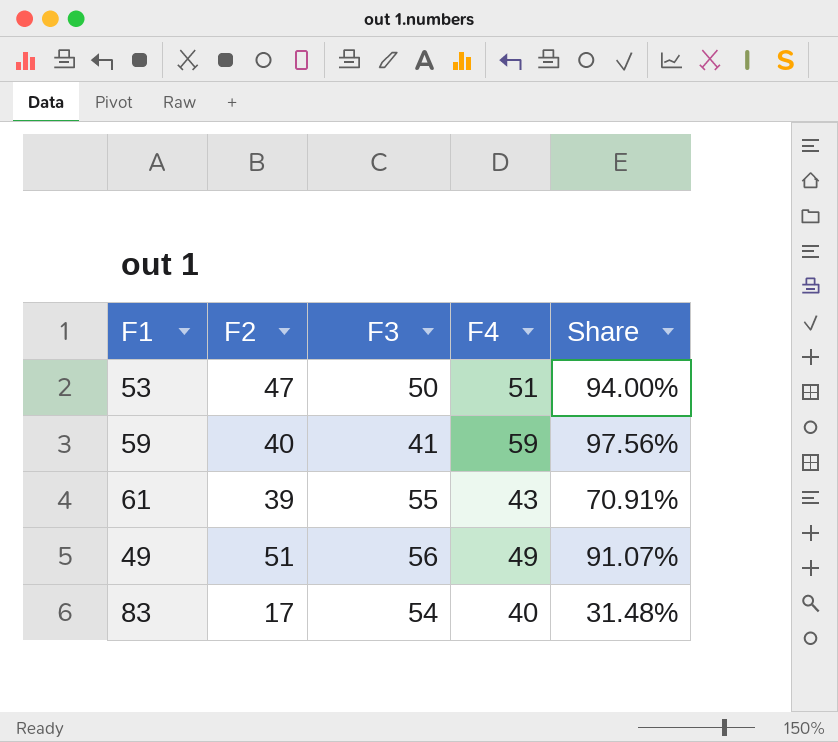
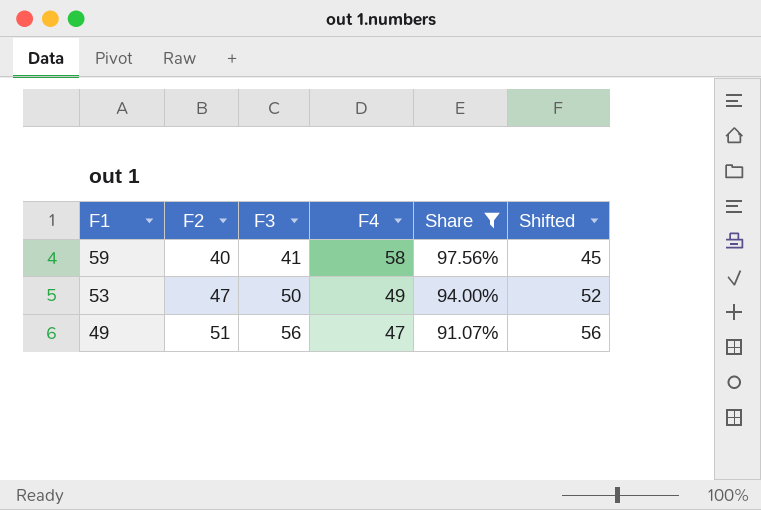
filter: none -> Share >= 91.07%
row order: none -> F1 descending
column Shifted | formula: none -> [F2] + 5
59 | F4: 59 -> 58
53 | F4: 51 -> 49
49 | F4: 49 -> 47

